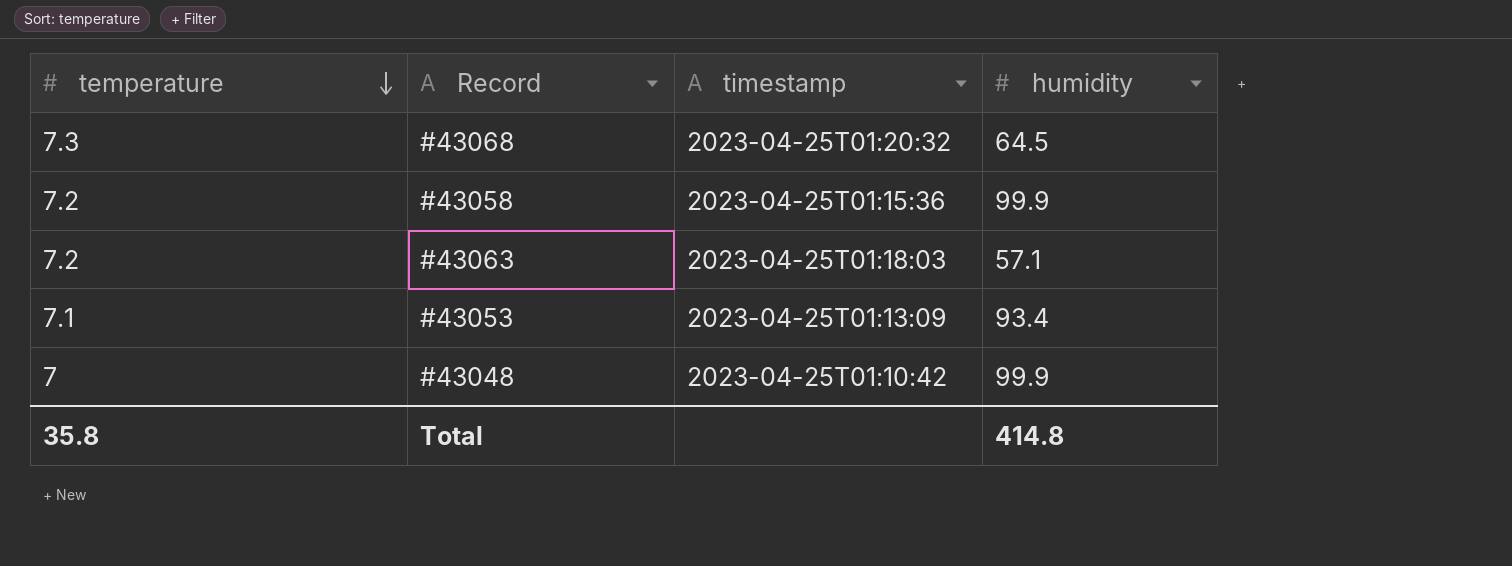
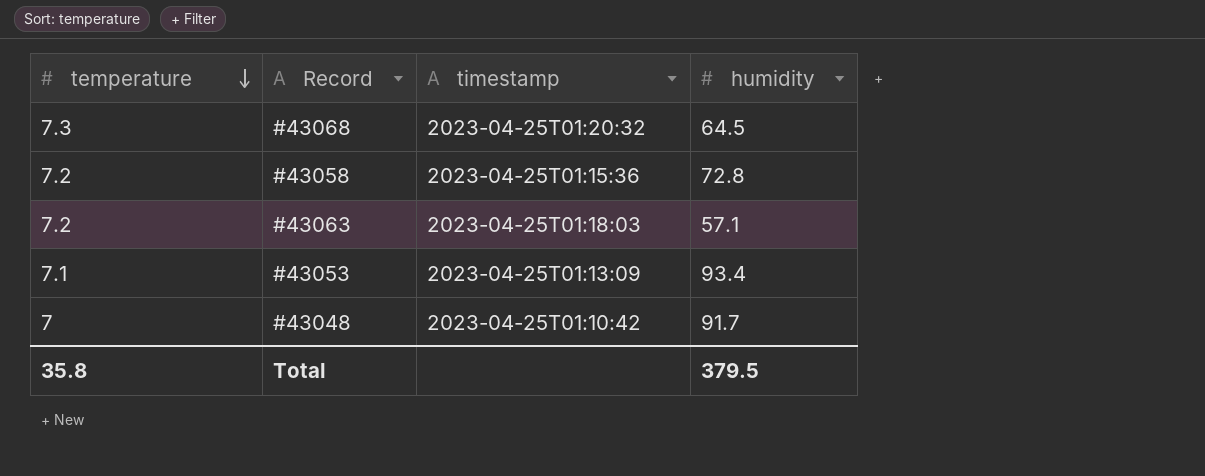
#43058 | humidity: 99.9 -> 72.8
#43048 | humidity: 99.9 -> 91.7
Total | humidity: 414.8 -> 379.5

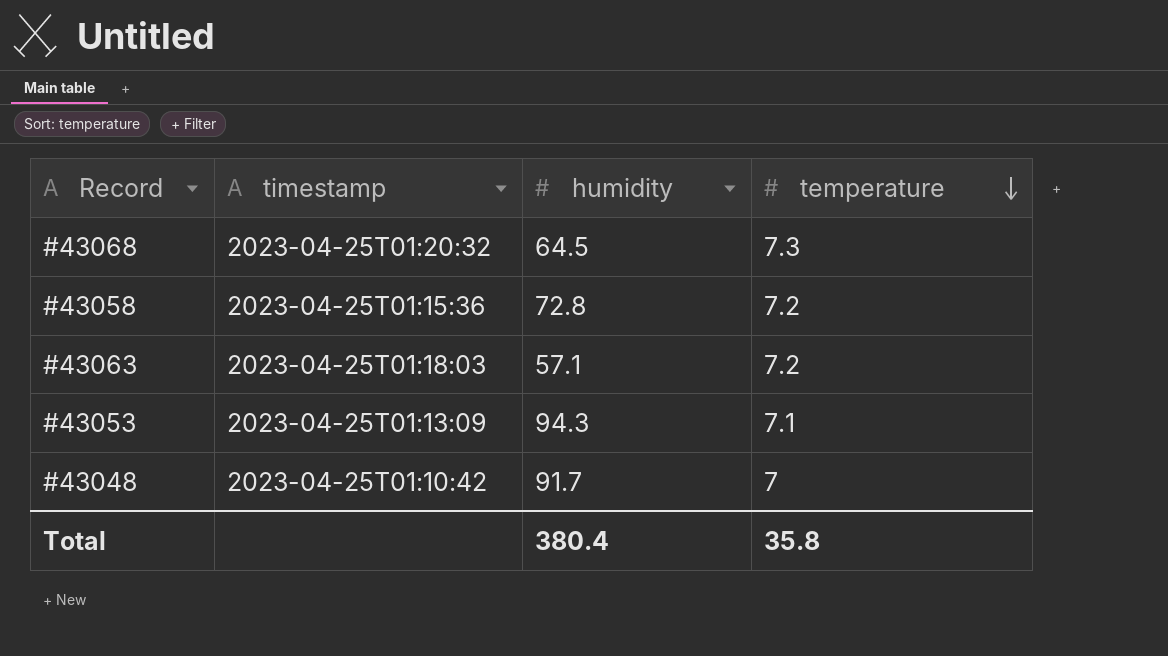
column temperature | position: 1 -> 4
#43053 | humidity: 93.4 -> 94.3
Total | humidity: 379.5 -> 380.4

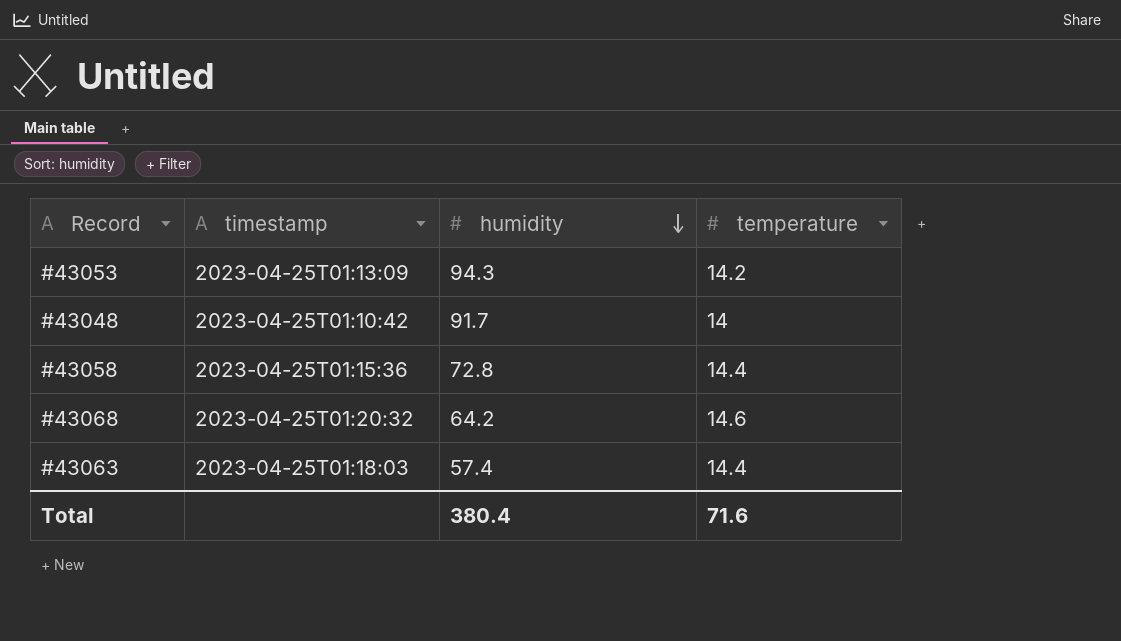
row order: temperature descending -> humidity descending
#43053 | temperature: 7.1 -> 14.2
#43048 | temperature: 7 -> 14
#43058 | temperature: 7.2 -> 14.4
#43068 | humidity: 64.5 -> 64.2
#43068 | temperature: 7.3 -> 14.6
#43063 | humidity: 57.1 -> 57.4
#43063 | temperature: 7.2 -> 14.4
Total | temperature: 35.8 -> 71.6

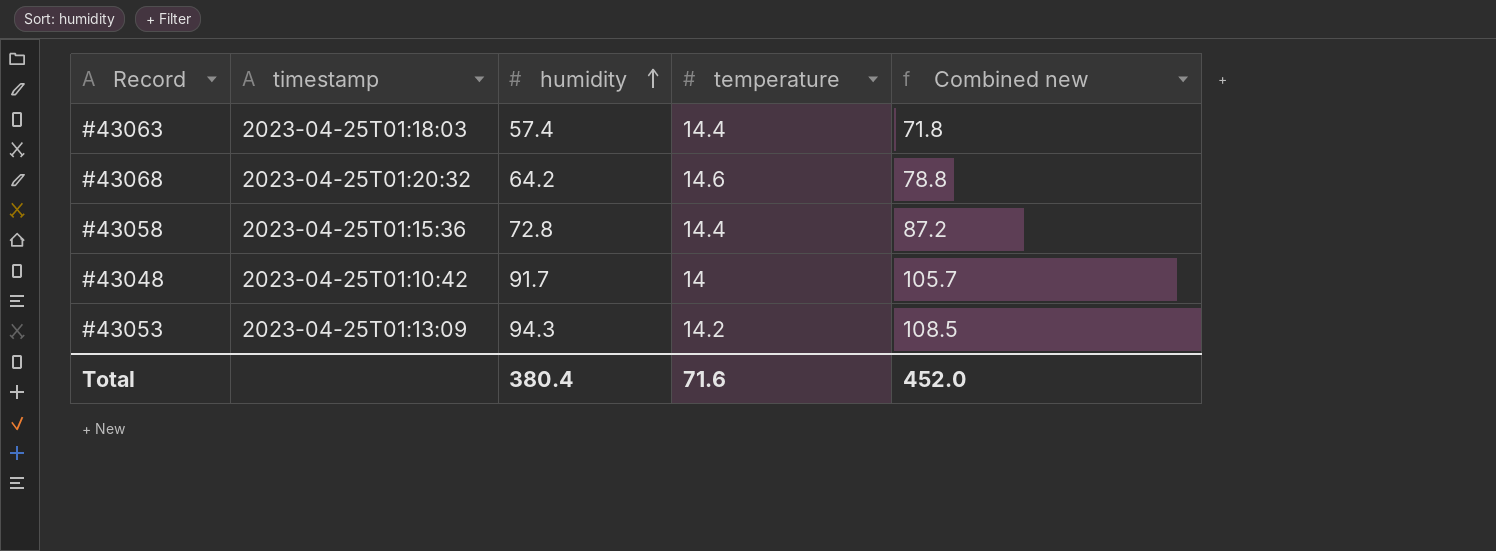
row order: humidity descending -> humidity ascending
column Combined new | formula: none -> [humidity] + [temperature]

